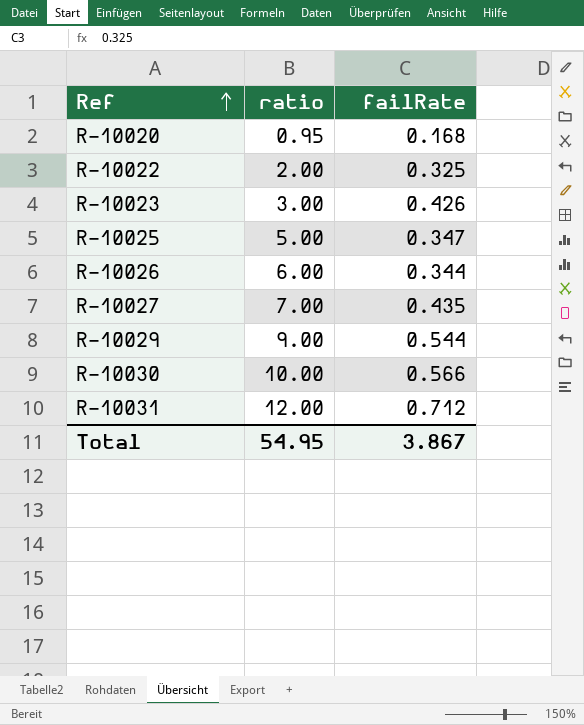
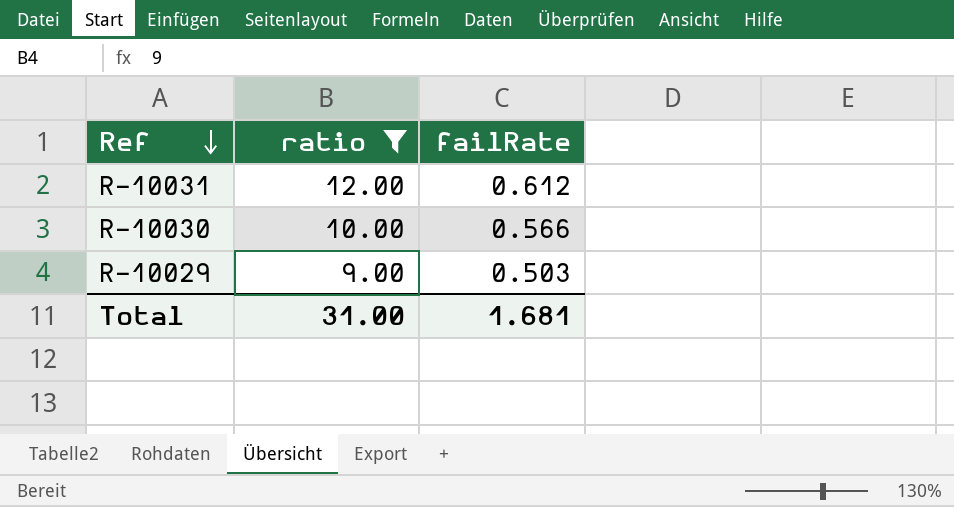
filter: none -> ratio >= 9.00
row order: Ref ascending -> Ref descending
R-10031 | failRate: 0.712 -> 0.612
R-10029 | failRate: 0.544 -> 0.503
Total | ratio: 54.95 -> 31.00
Total | failRate: 3.867 -> 1.681

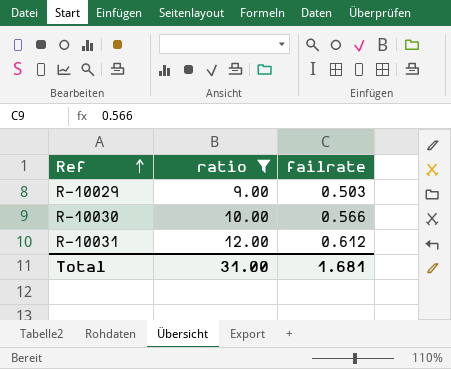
row order: Ref descending -> Ref ascending
column name: failRate -> failrate

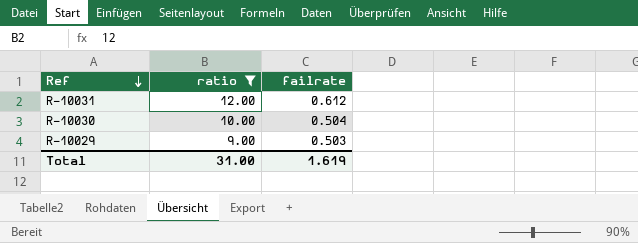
row order: Ref ascending -> Ref descending
R-10030 | failrate: 0.566 -> 0.504
Total | failrate: 1.681 -> 1.619

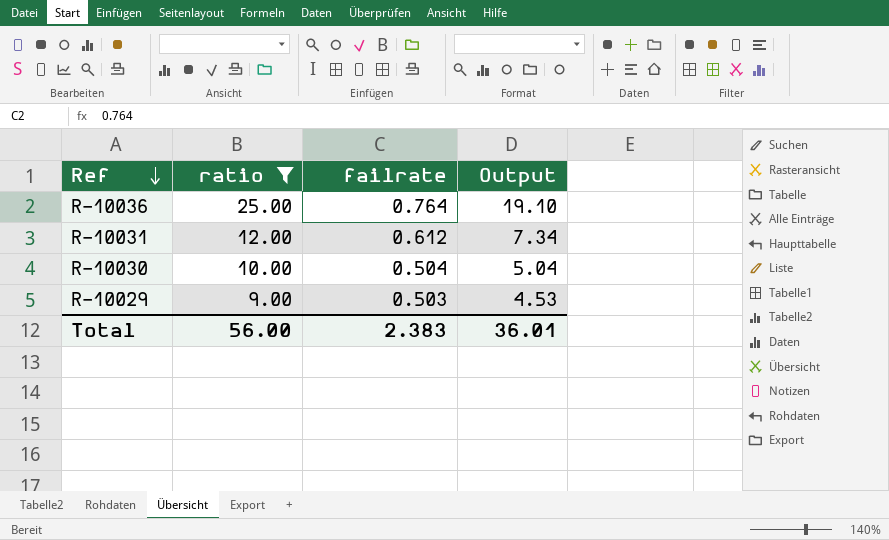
column Output | formula: none -> [ratio] * [failrate]
row R-10036: none -> 25.00 | 0.764 | 19.10
Total | ratio: 31.00 -> 56.00
Total | failrate: 1.619 -> 2.383

